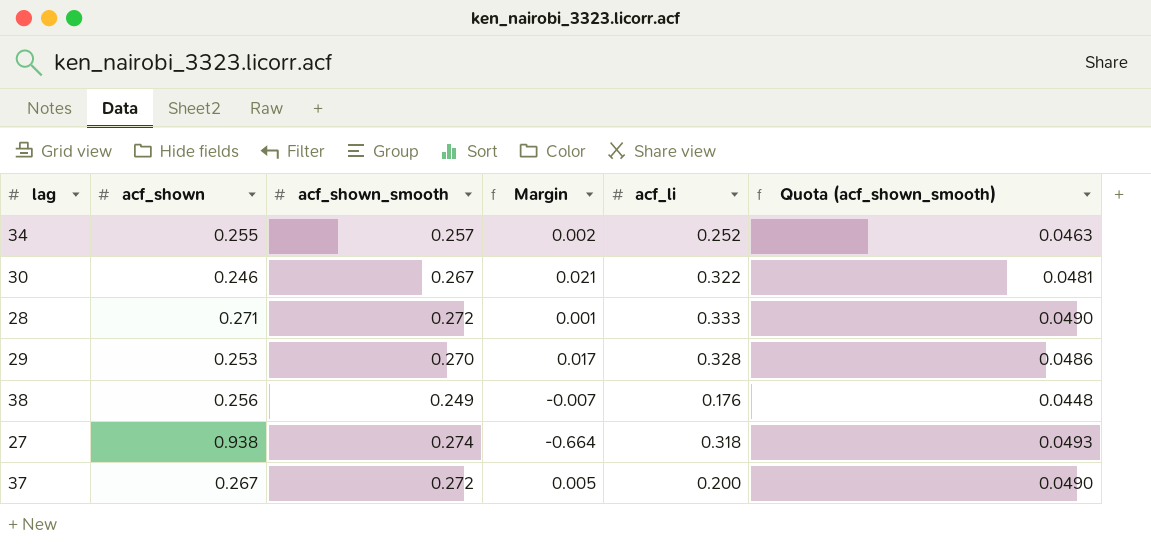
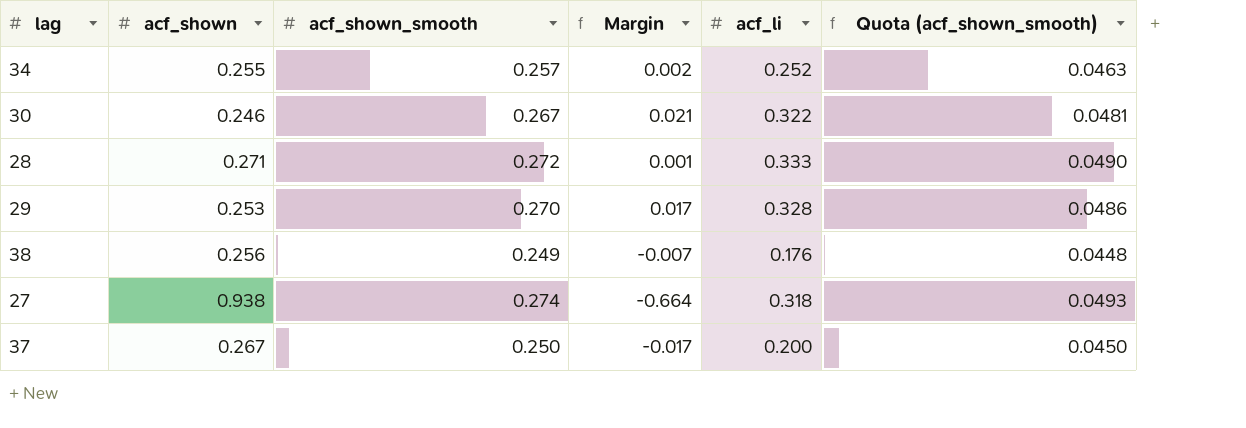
37 | acf_shown_smooth: 0.272 -> 0.250
37 | Margin: 0.005 -> -0.017
37 | Quota (acf_shown_smooth): 0.0490 -> 0.0450

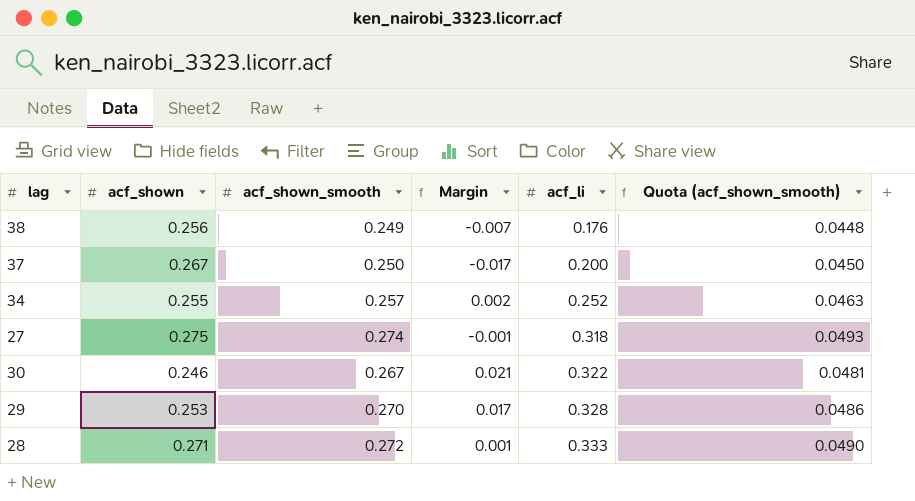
row order: none -> acf_li ascending
27 | acf_shown: 0.938 -> 0.275
27 | Margin: -0.664 -> -0.001

